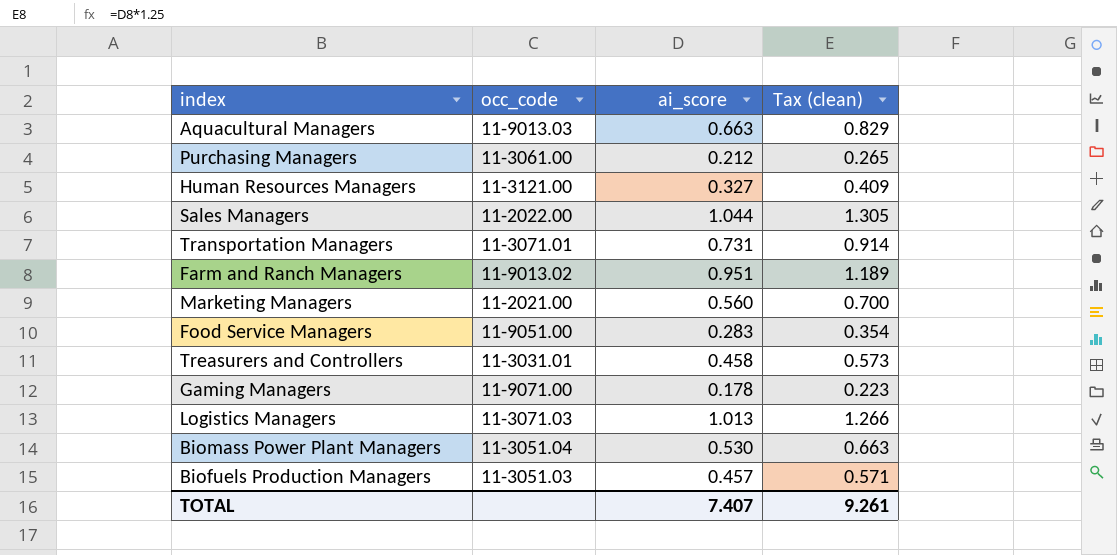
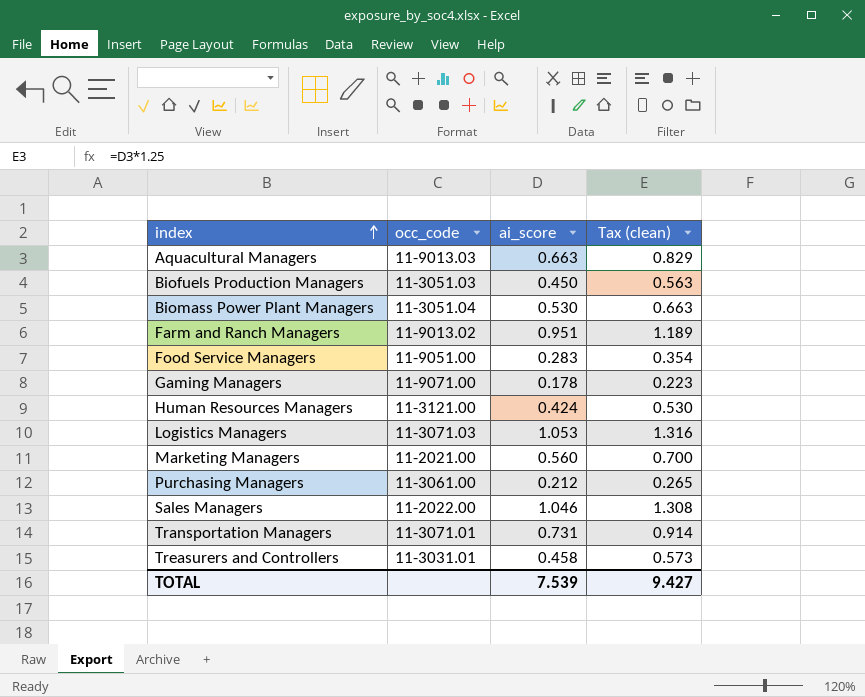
row order: none -> index ascending
Biofuels Production Managers | ai_score: 0.457 -> 0.450
Biofuels Production Managers | Tax (clean): 0.571 -> 0.563
Human Resources Managers | ai_score: 0.327 -> 0.424
Human Resources Managers | Tax (clean): 0.409 -> 0.530
Logistics Managers | ai_score: 1.013 -> 1.053
Logistics Managers | Tax (clean): 1.266 -> 1.316
Sales Managers | ai_score: 1.044 -> 1.046
Sales Managers | Tax (clean): 1.305 -> 1.308
TOTAL | ai_score: 7.407 -> 7.539
TOTAL | Tax (clean): 9.261 -> 9.427

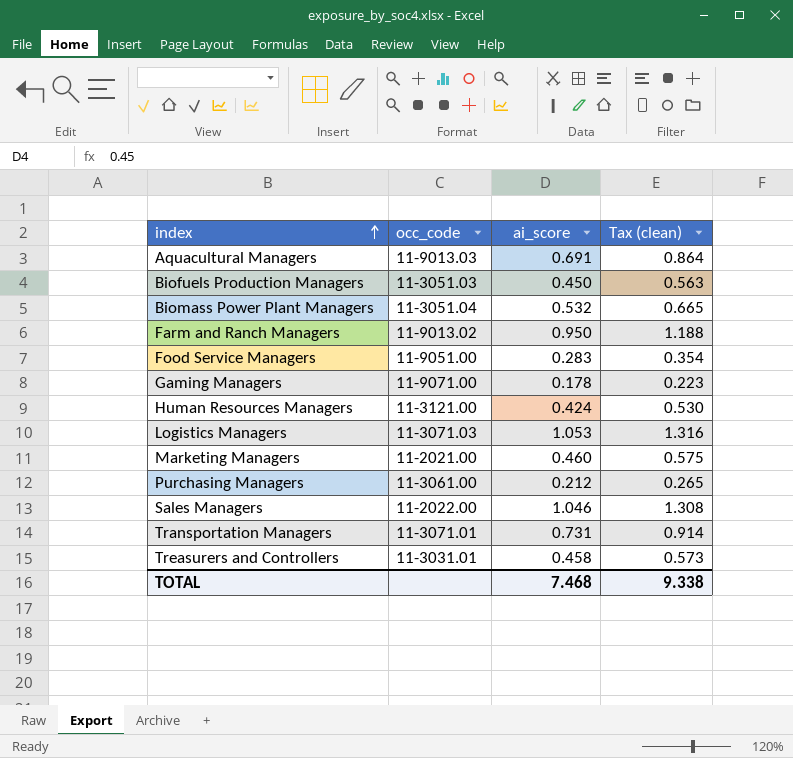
Aquacultural Managers | ai_score: 0.663 -> 0.691
Aquacultural Managers | Tax (clean): 0.829 -> 0.864
Biomass Power Plant Managers | ai_score: 0.530 -> 0.532
Biomass Power Plant Managers | Tax (clean): 0.663 -> 0.665
Farm and Ranch Managers | ai_score: 0.951 -> 0.950
Farm and Ranch Managers | Tax (clean): 1.189 -> 1.188
Marketing Managers | ai_score: 0.560 -> 0.460
Marketing Managers | Tax (clean): 0.700 -> 0.575
TOTAL | ai_score: 7.539 -> 7.468
TOTAL | Tax (clean): 9.427 -> 9.338

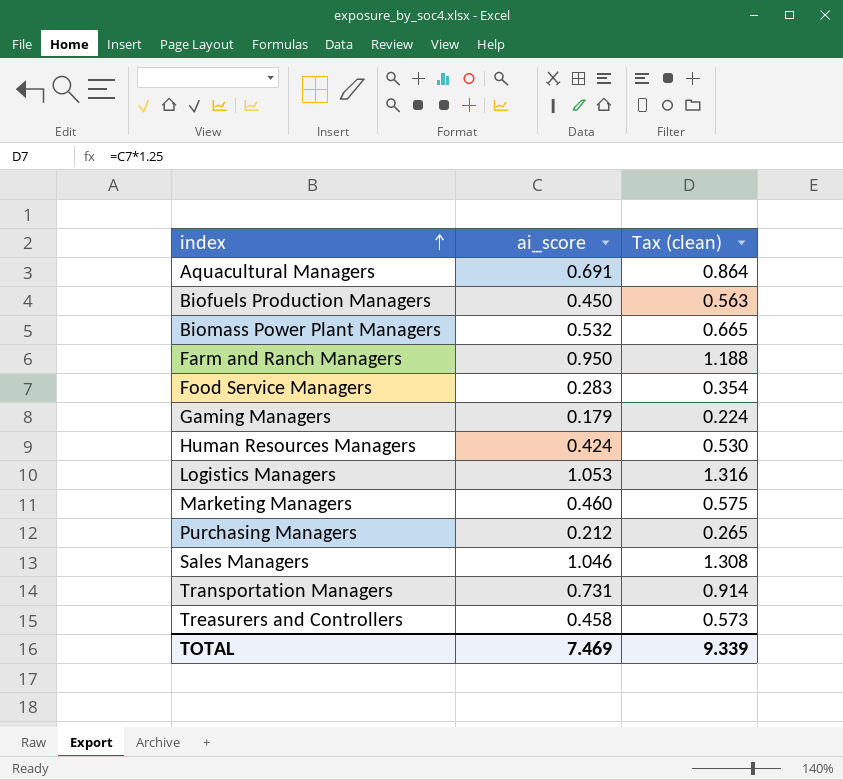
column occ_code | position: 2 -> none
Gaming Managers | ai_score: 0.178 -> 0.179
Gaming Managers | Tax (clean): 0.223 -> 0.224
TOTAL | ai_score: 7.468 -> 7.469
TOTAL | Tax (clean): 9.338 -> 9.339

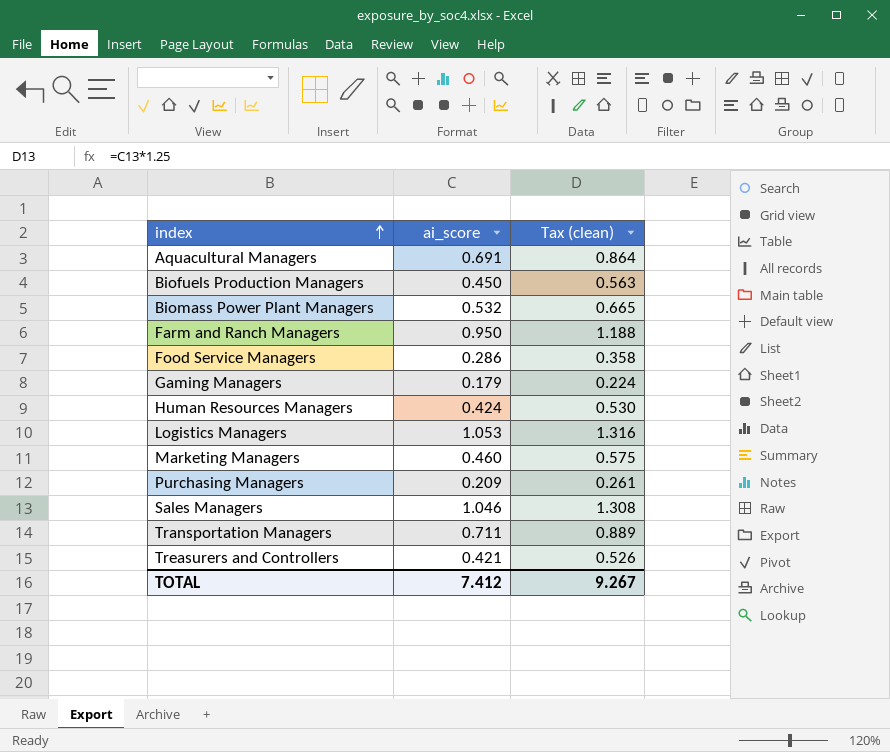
Food Service Managers | ai_score: 0.283 -> 0.286
Food Service Managers | Tax (clean): 0.354 -> 0.358
Purchasing Managers | ai_score: 0.212 -> 0.209
Purchasing Managers | Tax (clean): 0.265 -> 0.261
Transportation Managers | ai_score: 0.731 -> 0.711
Transportation Managers | Tax (clean): 0.914 -> 0.889
Treasurers and Controllers | ai_score: 0.458 -> 0.421
Treasurers and Controllers | Tax (clean): 0.573 -> 0.526
TOTAL | ai_score: 7.469 -> 7.412
TOTAL | Tax (clean): 9.339 -> 9.267

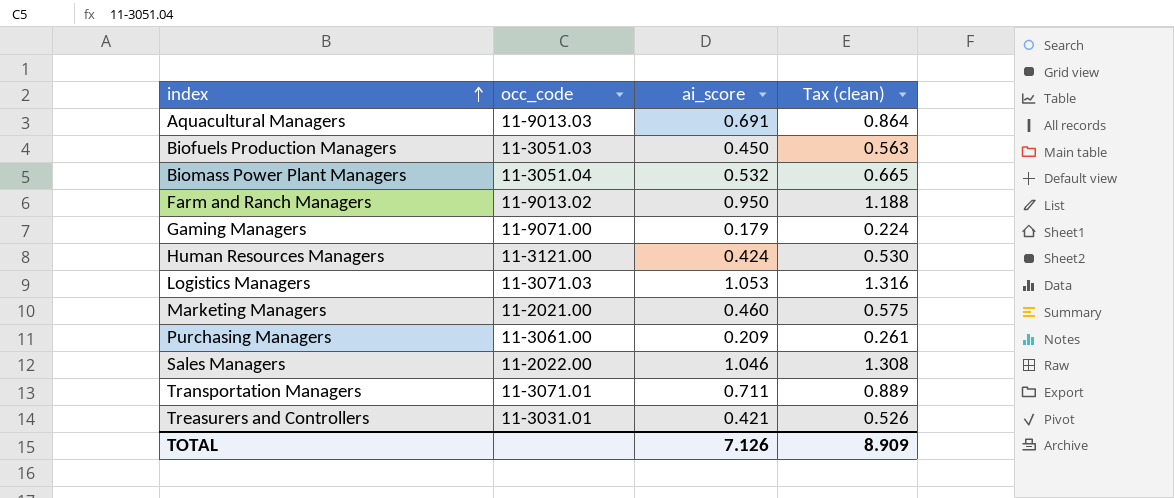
column occ_code | position: none -> 2
row Food Service Managers: 0.286 | 0.358 -> none
TOTAL | ai_score: 7.412 -> 7.126
TOTAL | Tax (clean): 9.267 -> 8.909

